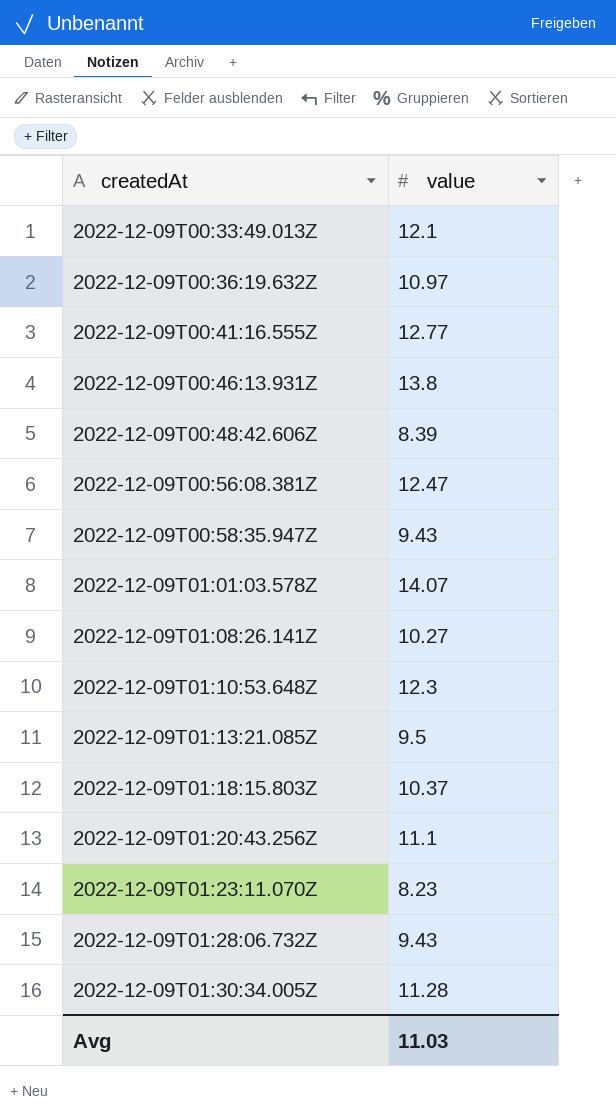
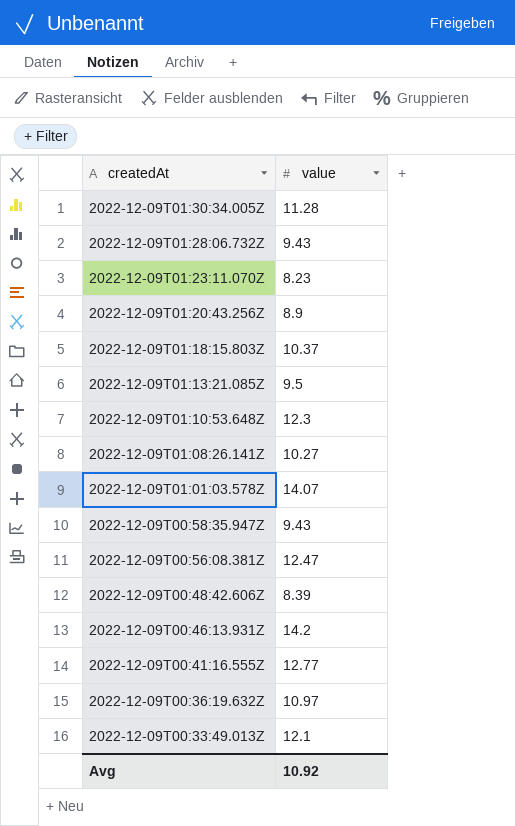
row order: createdAt ascending -> createdAt descending
2022-12-09T01:20:43.256Z | value: 11.1 -> 8.9
2022-12-09T00:46:13.931Z | value: 13.8 -> 14.2
Avg | value: 11.03 -> 10.92

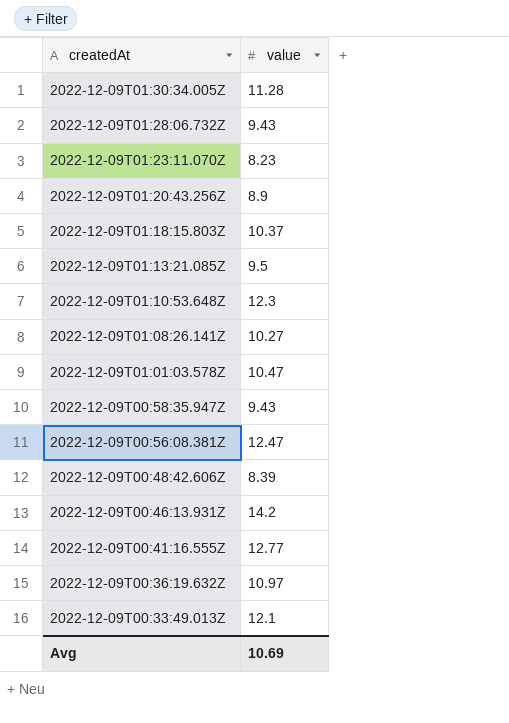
2022-12-09T01:01:03.578Z | value: 14.07 -> 10.47
Avg | value: 10.92 -> 10.69

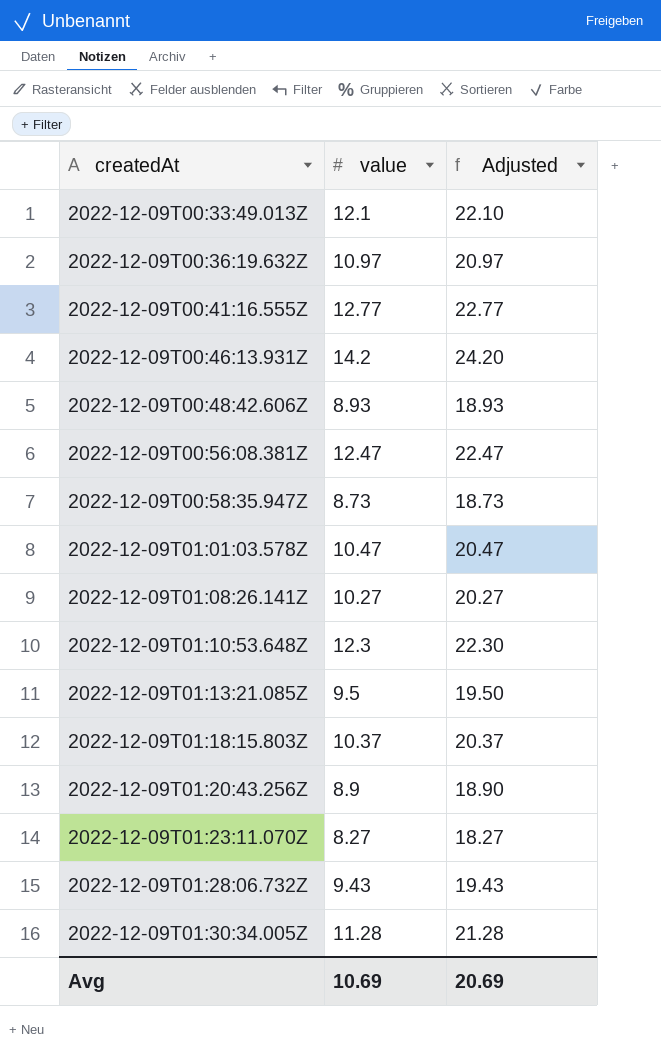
row order: createdAt descending -> createdAt ascending
column Adjusted | formula: none -> [value] + 10
2022-12-09T00:48:42.606Z | value: 8.39 -> 8.93
2022-12-09T00:58:35.947Z | value: 9.43 -> 8.73
2022-12-09T01:23:11.070Z | value: 8.23 -> 8.27

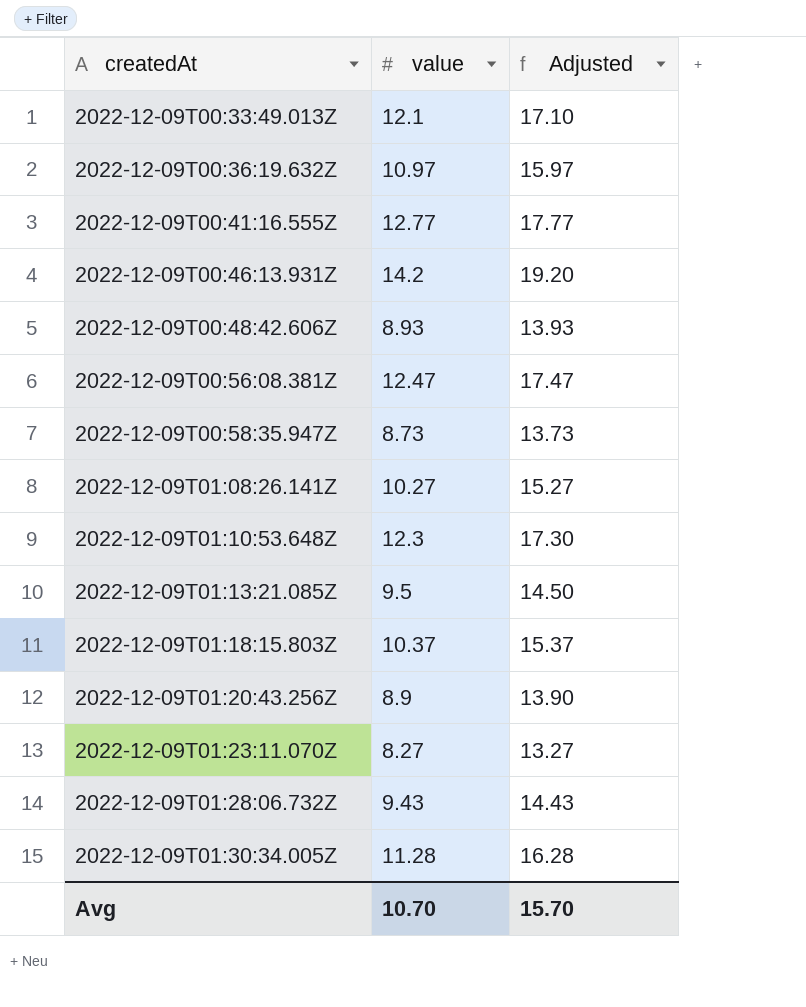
column Adjusted | formula: [value] + 10 -> [value] + 5
row 2022-12-09T01:01:03.578Z: 10.47 | 20.47 -> none
Avg | value: 10.69 -> 10.70
Avg | Adjusted: 20.69 -> 15.70

